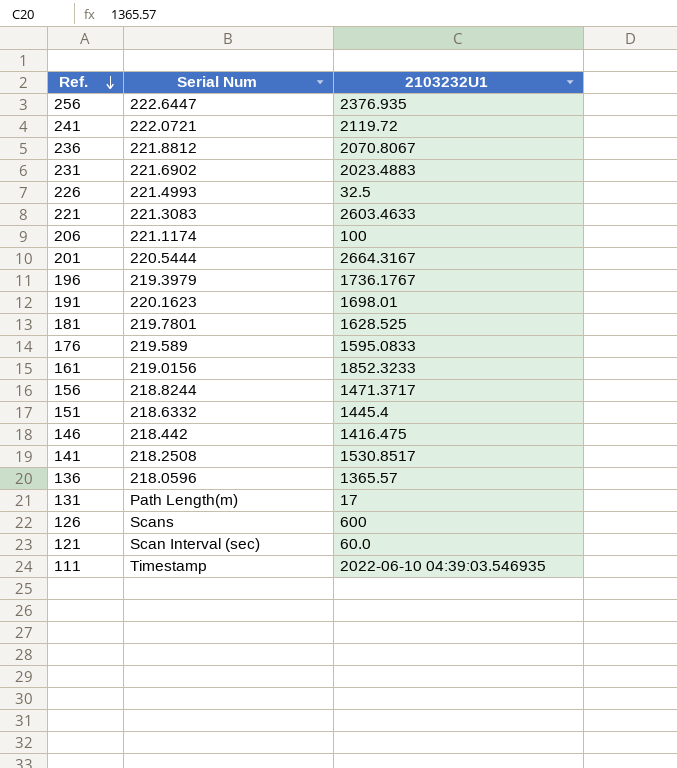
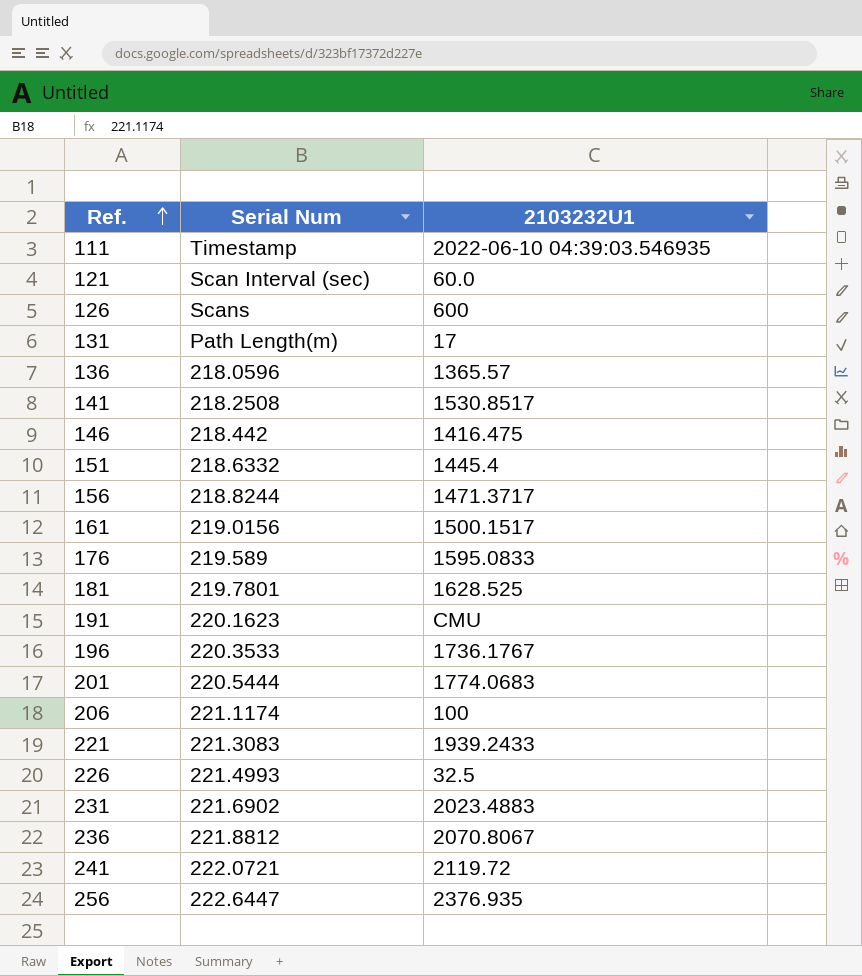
row order: Ref. descending -> Ref. ascending
161 | 2103232U1: 1852.3233 -> 1500.1517
191 | 2103232U1: 1698.01 -> CMU
196 | Serial Num: 219.3979 -> 220.3533
201 | 2103232U1: 2664.3167 -> 1774.0683
221 | 2103232U1: 2603.4633 -> 1939.2433

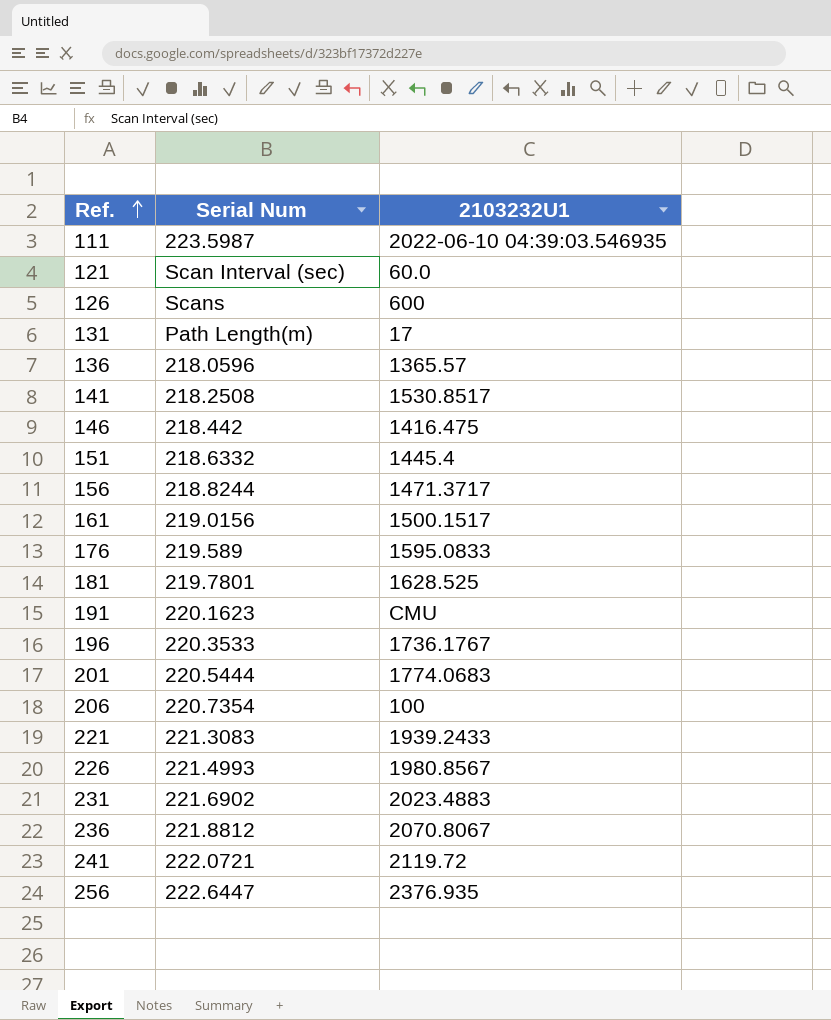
111 | Serial Num: Timestamp -> 223.5987
206 | Serial Num: 221.1174 -> 220.7354
226 | 2103232U1: 32.5 -> 1980.8567

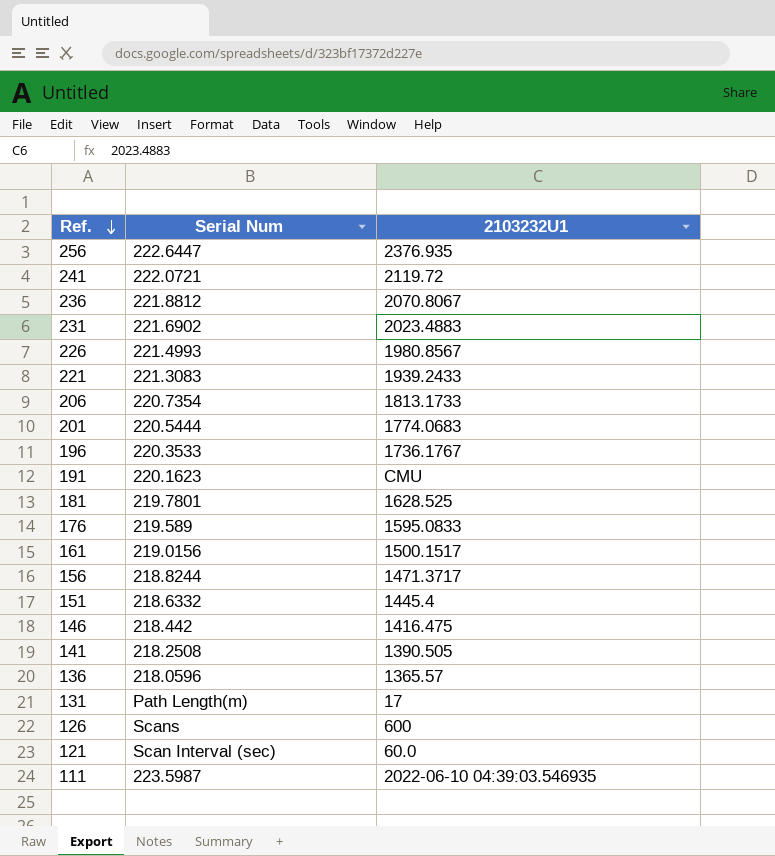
row order: Ref. ascending -> Ref. descending
206 | 2103232U1: 100 -> 1813.1733
141 | 2103232U1: 1530.8517 -> 1390.505

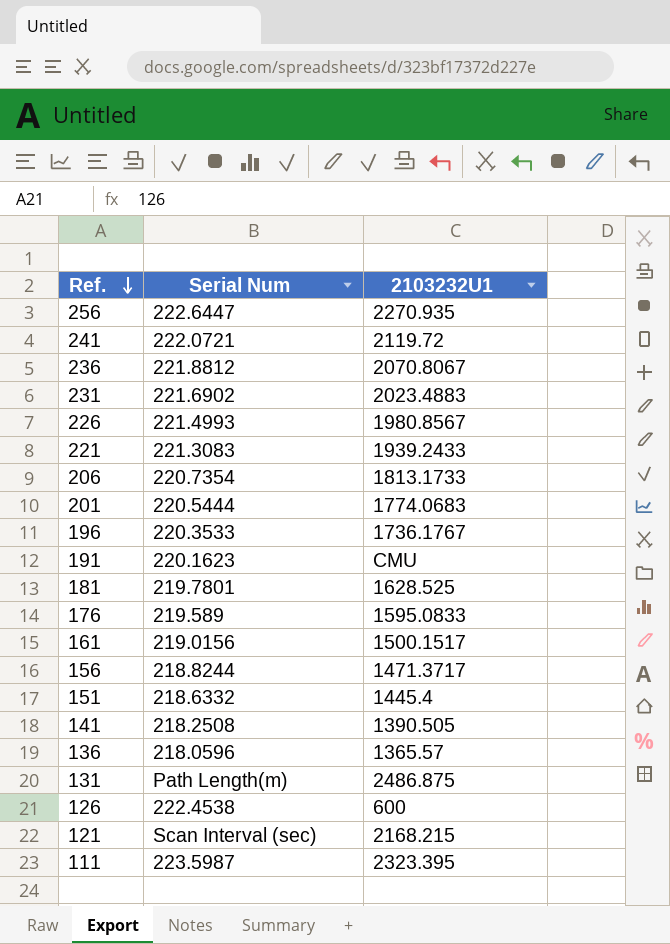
row 146: 218.442 | 1416.475 -> none
256 | 2103232U1: 2376.935 -> 2270.935
131 | 2103232U1: 17 -> 2486.875
126 | Serial Num: Scans -> 222.4538
121 | 2103232U1: 60.0 -> 2168.215
111 | 2103232U1: 2022-06-10 04:39:03.546935 -> 2323.395

